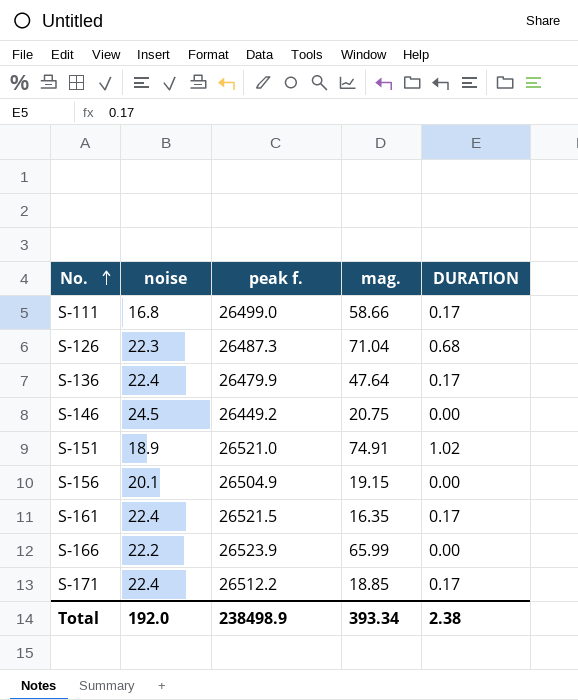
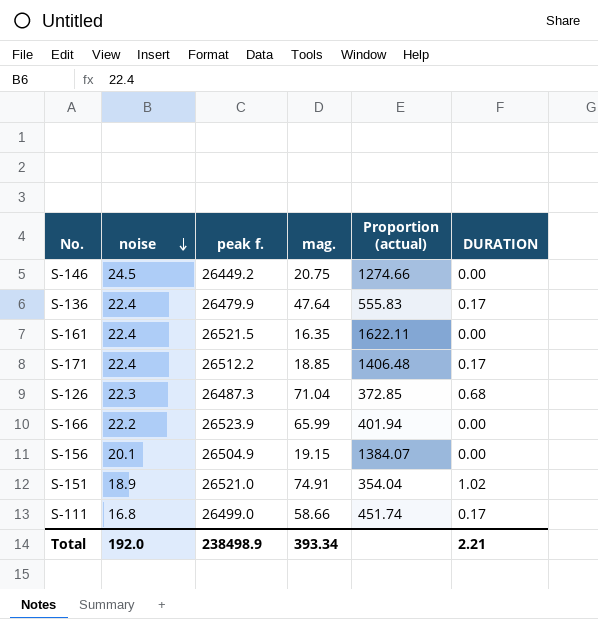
row order: No. ascending -> noise descending
column Proportion (actual) | formula: none -> [peak f.] / [mag.]
S-161 | DURATION: 0.17 -> 0.00
Total | DURATION: 2.38 -> 2.21

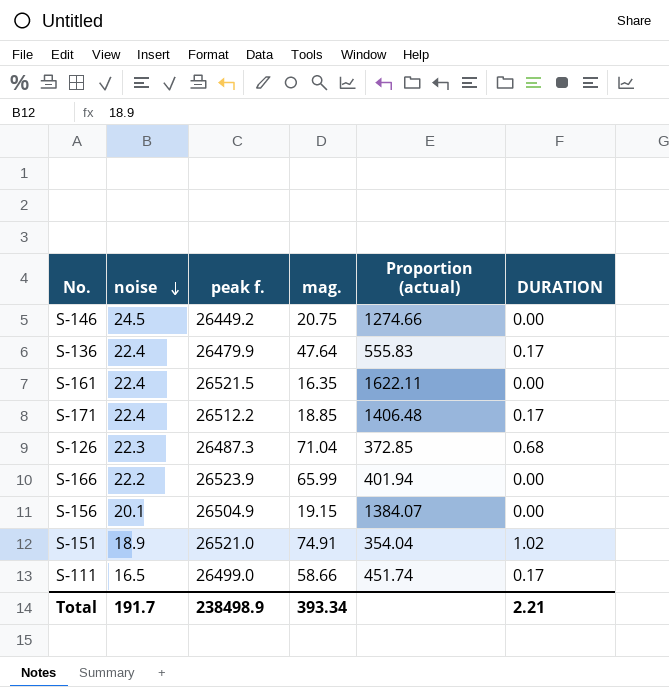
S-111 | noise: 16.8 -> 16.5
Total | noise: 192.0 -> 191.7

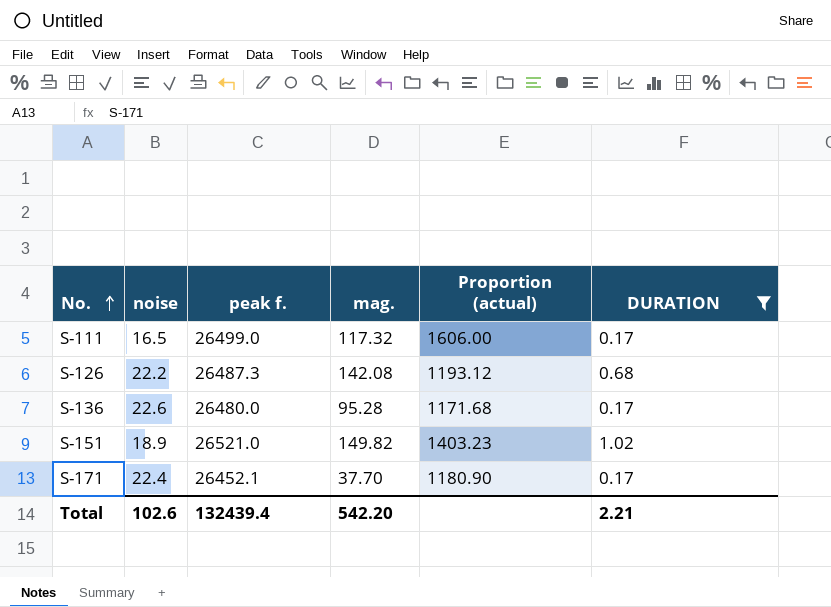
filter: none -> DURATION != 0.00
row order: noise descending -> No. ascending
column Proportion (actual) | formula: [peak f.] / [mag.] -> [peak f.] / [noise]
S-111 | mag.: 58.66 -> 117.32
S-126 | noise: 22.3 -> 22.2
S-126 | mag.: 71.04 -> 142.08
S-136 | noise: 22.4 -> 22.6
S-136 | peak f.: 26479.9 -> 26480.0
S-136 | mag.: 47.64 -> 95.28
S-151 | mag.: 74.91 -> 149.82
S-171 | peak f.: 26512.2 -> 26452.1
S-171 | mag.: 18.85 -> 37.70
Total | noise: 191.7 -> 102.6
Total | peak f.: 238498.9 -> 132439.4
Total | mag.: 393.34 -> 542.20

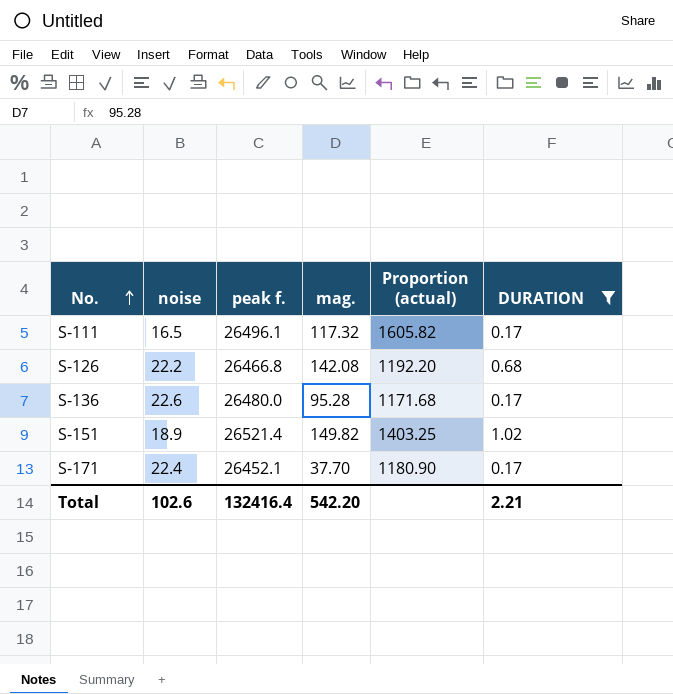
S-111 | peak f.: 26499.0 -> 26496.1
S-111 | Proportion (actual): 1606.00 -> 1605.82
S-126 | peak f.: 26487.3 -> 26466.8
S-126 | Proportion (actual): 1193.12 -> 1192.20
S-151 | peak f.: 26521.0 -> 26521.4
S-151 | Proportion (actual): 1403.23 -> 1403.25
Total | peak f.: 132439.4 -> 132416.4

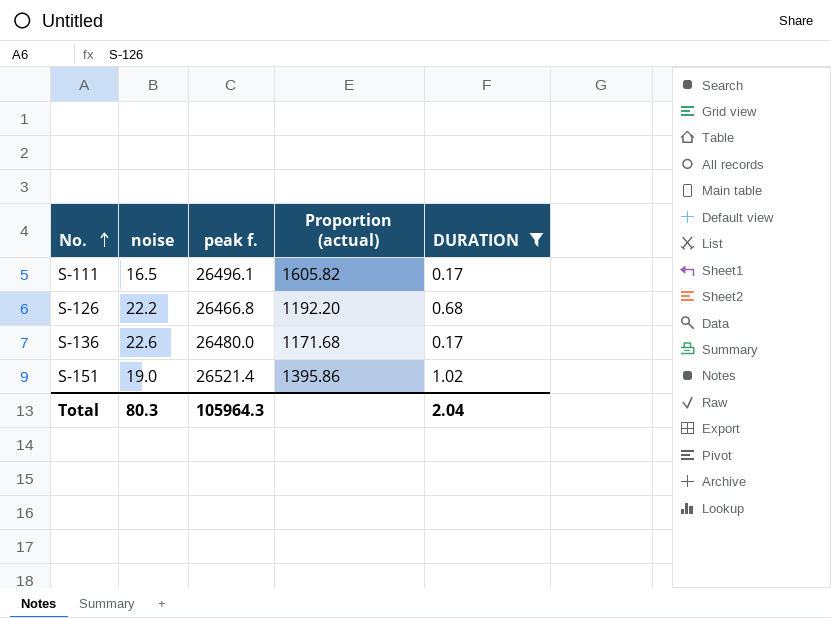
column mag. | position: 4 -> none
row S-171: 22.4 | 26452.1 | 37.70 | 1180.90 | 0.17 -> none
S-151 | noise: 18.9 -> 19.0
S-151 | Proportion (actual): 1403.25 -> 1395.86
Total | noise: 102.6 -> 80.3
Total | peak f.: 132416.4 -> 105964.3
Total | DURATION: 2.21 -> 2.04

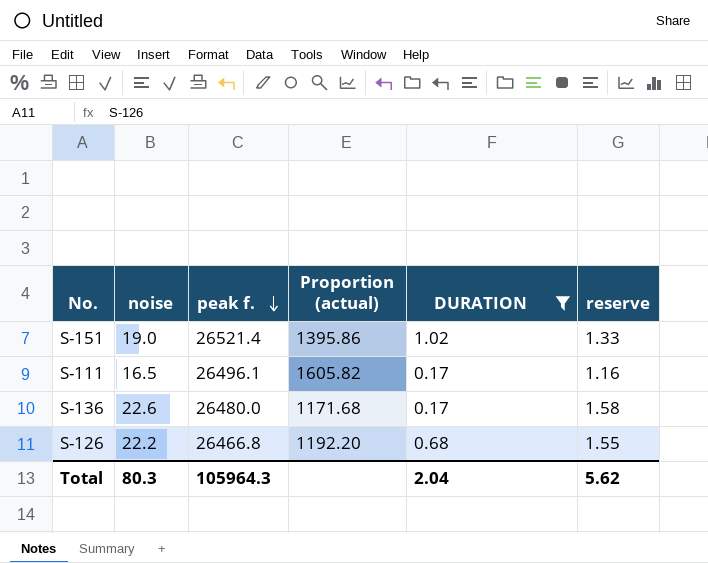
row order: No. ascending -> peak f. descending
column reserve | formula: none -> [noise] * 0.07

